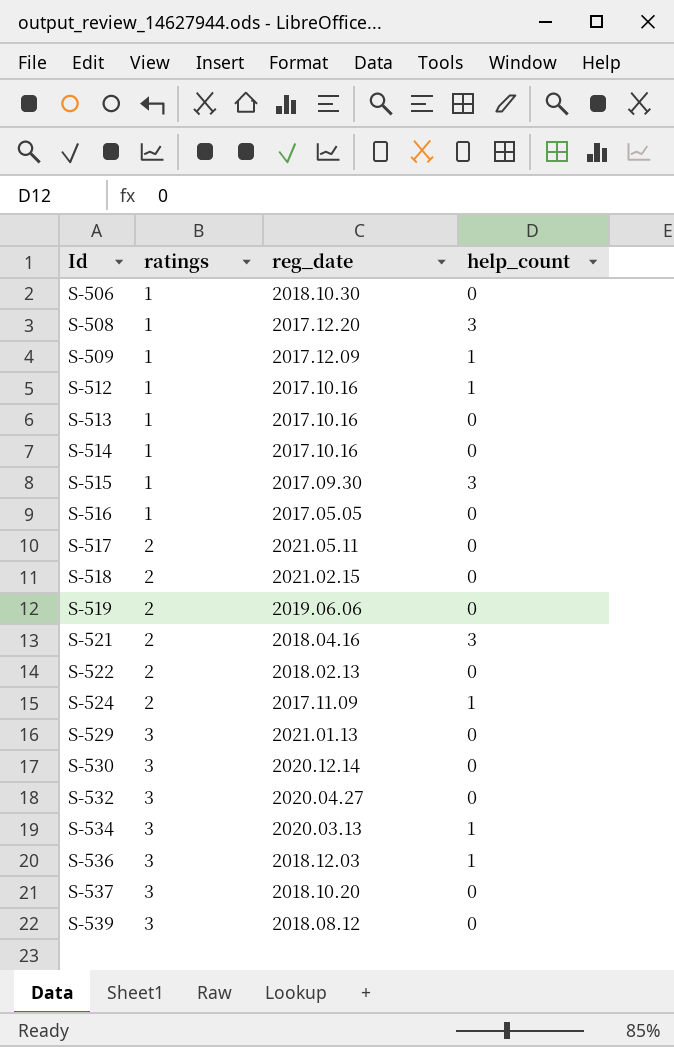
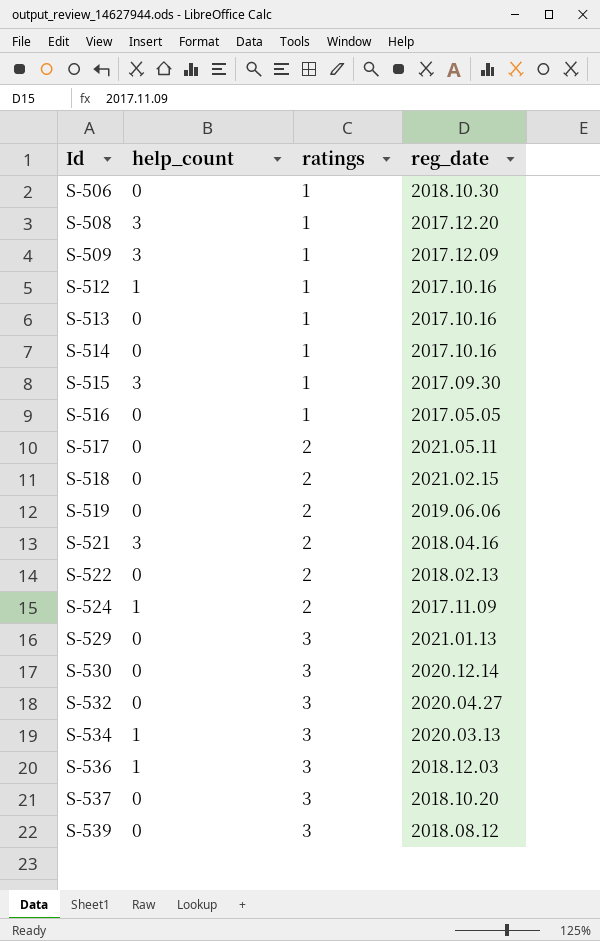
column help_count | position: 4 -> 2
S-509 | help_count: 1 -> 3

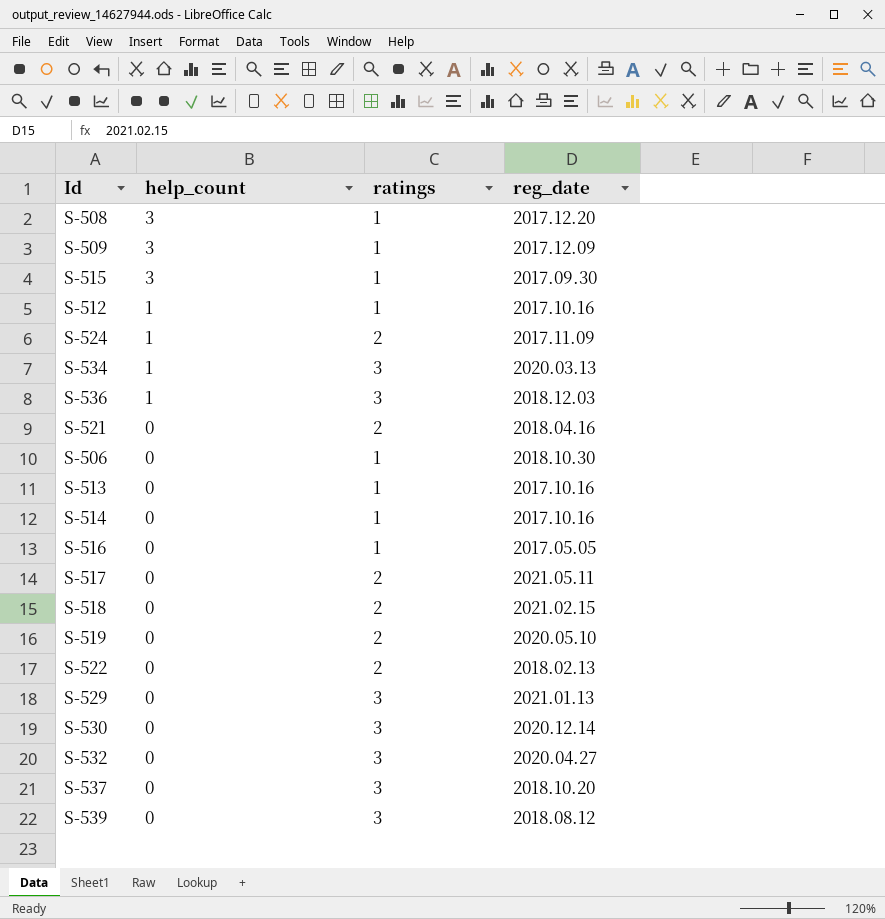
row order: Id ascending -> help_count descending
S-521 | help_count: 3 -> 0
S-519 | reg_date: 2019.06.06 -> 2020.05.10

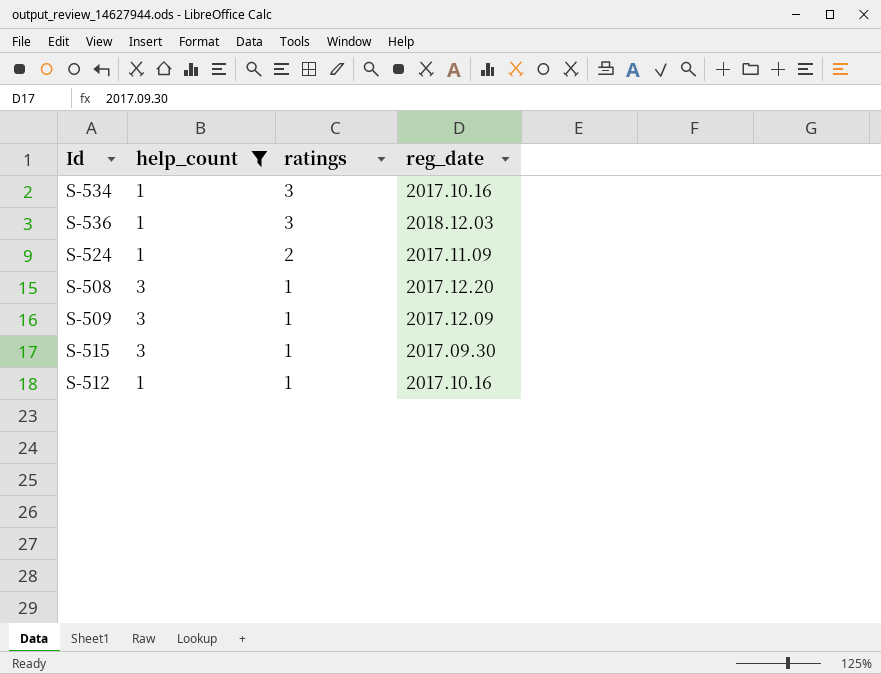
filter: none -> help_count != 0
row order: help_count descending -> ratings descending
S-534 | reg_date: 2020.03.13 -> 2017.10.16

